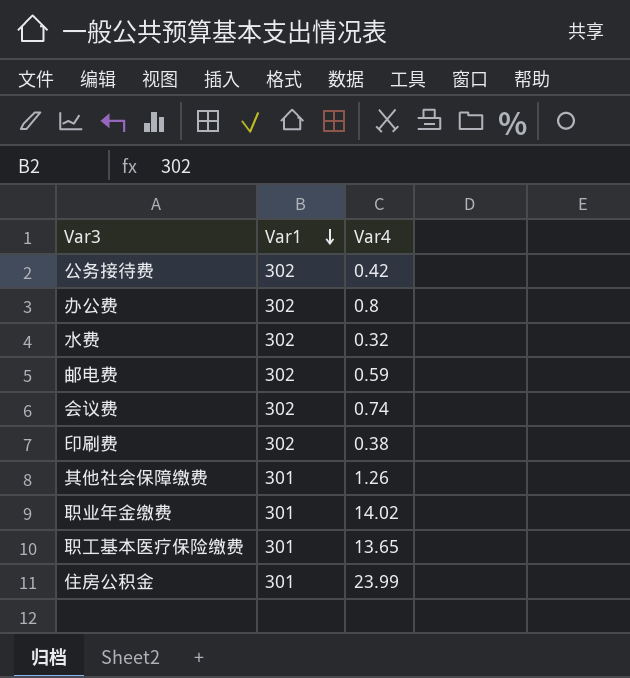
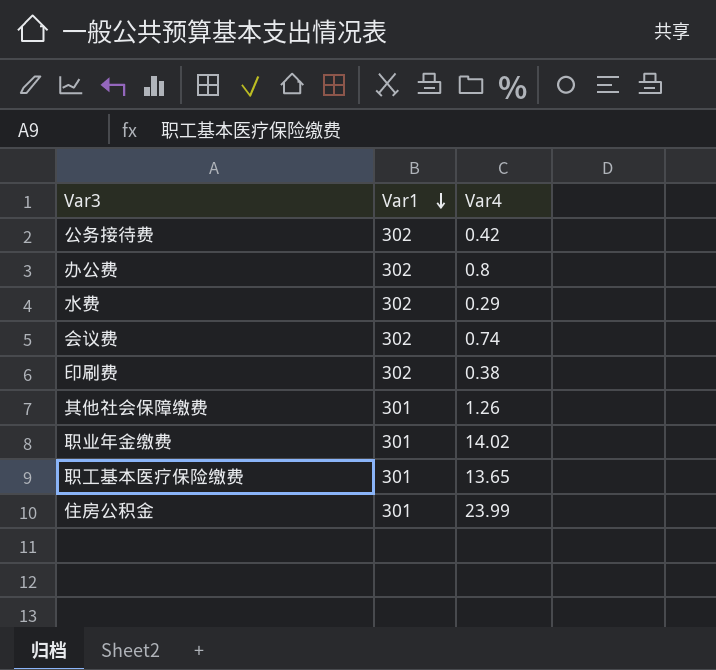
row 邮电费: 302 | 0.59 -> none
水费 | Var4: 0.32 -> 0.29

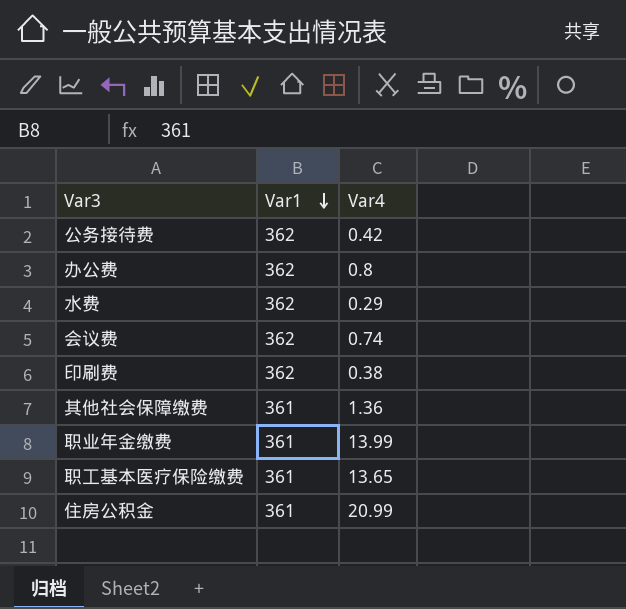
公务接待费 | Var1: 302 -> 362
办公费 | Var1: 302 -> 362
水费 | Var1: 302 -> 362
会议费 | Var1: 302 -> 362
印刷费 | Var1: 302 -> 362
其他社会保障缴费 | Var1: 301 -> 361
其他社会保障缴费 | Var4: 1.26 -> 1.36
职业年金缴费 | Var1: 301 -> 361
职业年金缴费 | Var4: 14.02 -> 13.99
职工基本医疗保险缴费 | Var1: 301 -> 361
住房公积金 | Var1: 301 -> 361
住房公积金 | Var4: 23.99 -> 20.99

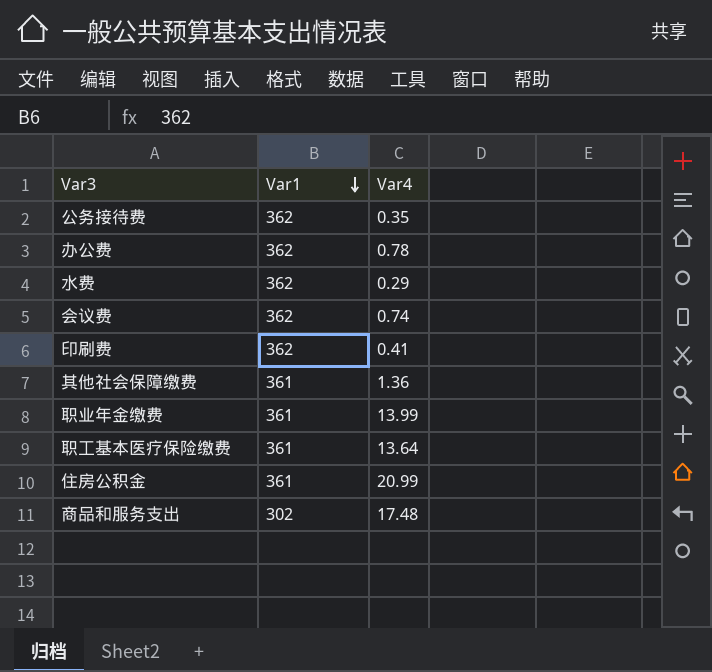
公务接待费 | Var4: 0.42 -> 0.35
办公费 | Var4: 0.8 -> 0.78
印刷费 | Var4: 0.38 -> 0.41
职工基本医疗保险缴费 | Var4: 13.65 -> 13.64
row 商品和服务支出: none -> 302 | 17.48

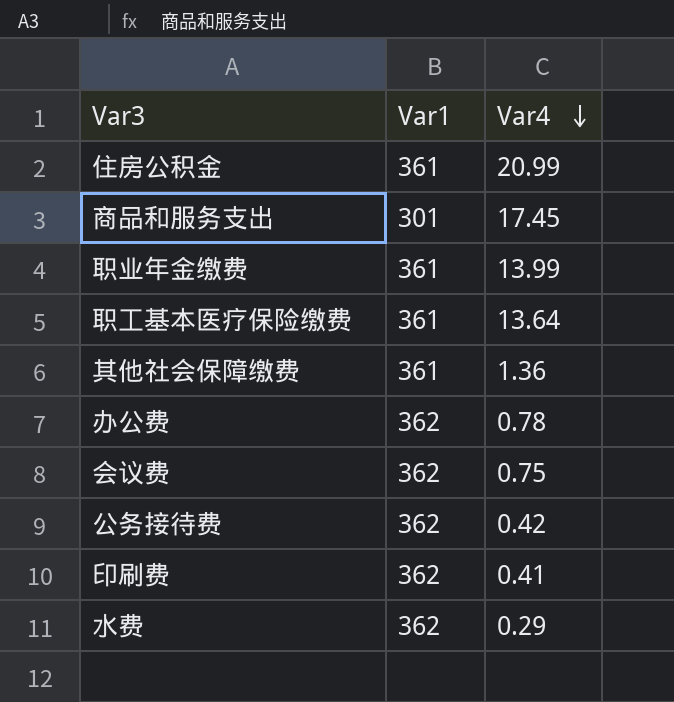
row order: Var1 descending -> Var4 descending
商品和服务支出 | Var1: 302 -> 301
商品和服务支出 | Var4: 17.48 -> 17.45
会议费 | Var4: 0.74 -> 0.75
公务接待费 | Var4: 0.35 -> 0.42

